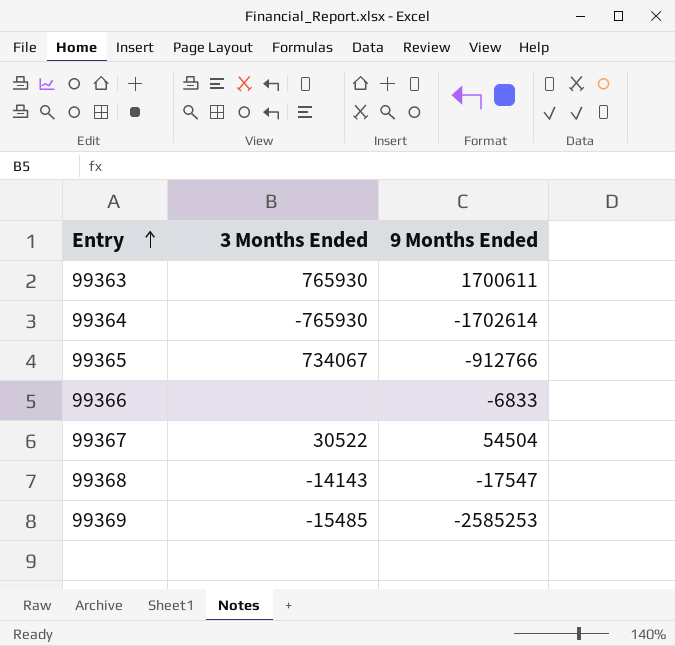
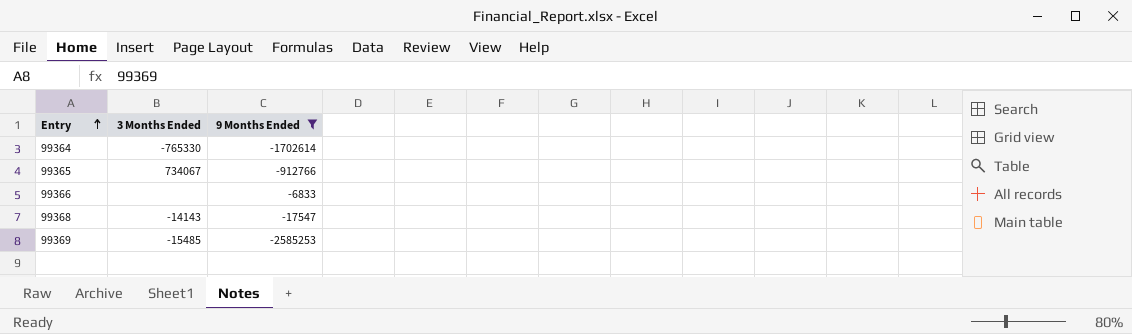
filter: none -> 9 Months Ended <= -6833
99364 | 3 Months Ended: -765930 -> -765330

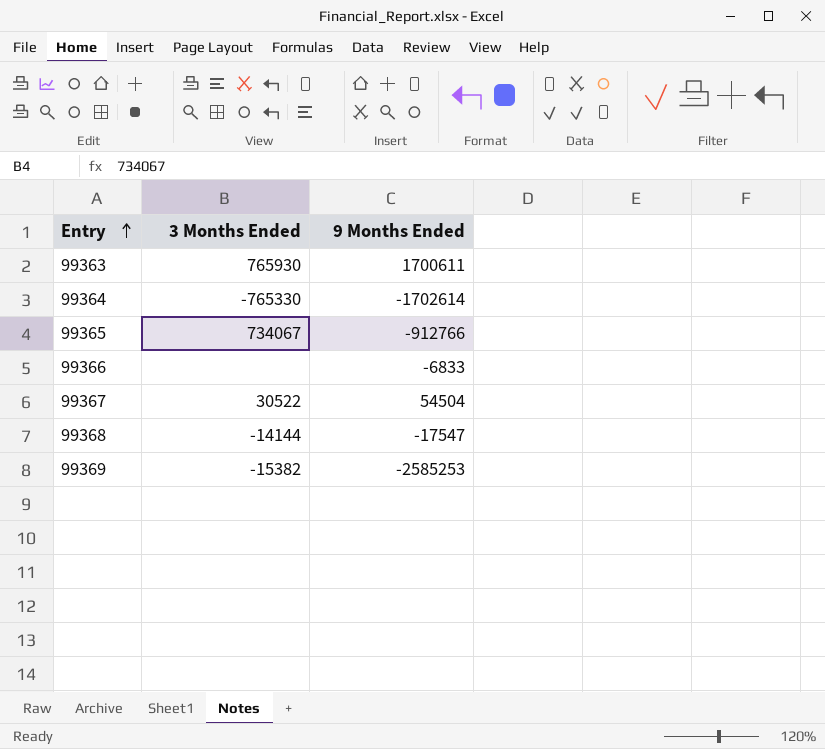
filter: 9 Months Ended <= -6833 -> none
99368 | 3 Months Ended: -14143 -> -14144
99369 | 3 Months Ended: -15485 -> -15382

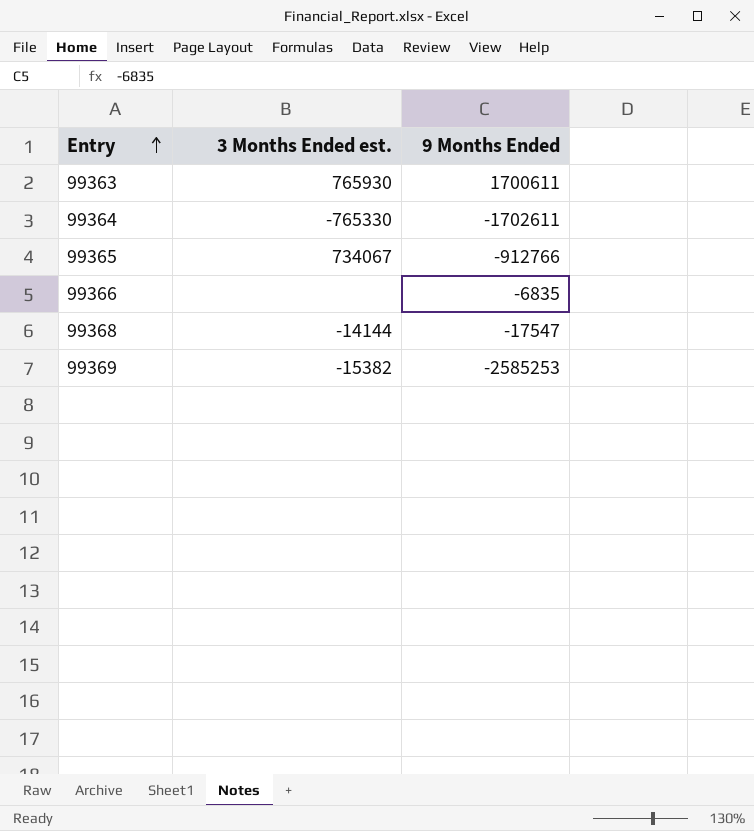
column name: 3 Months Ended -> 3 Months Ended est.
row 99367: 30522 | 54504 -> none
99364 | 9 Months Ended: -1702614 -> -1702611
99366 | 9 Months Ended: -6833 -> -6835

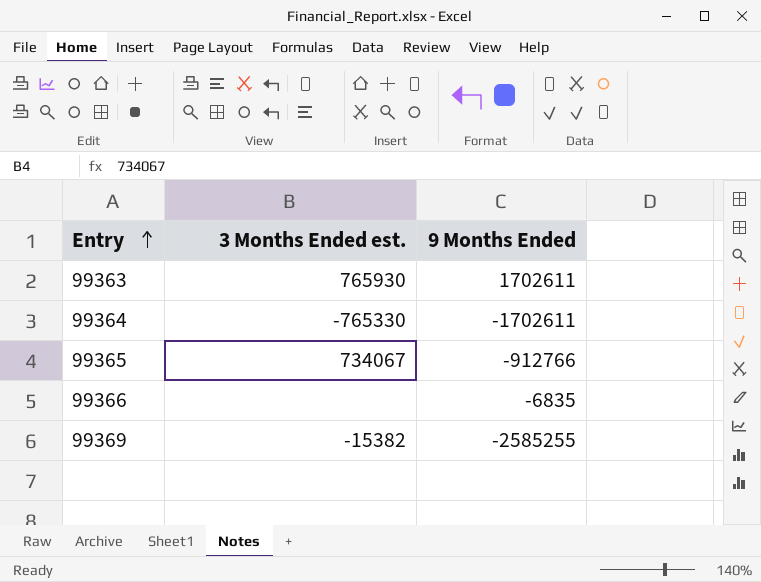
row 99368: -14144 | -17547 -> none
99363 | 9 Months Ended: 1700611 -> 1702611
99369 | 9 Months Ended: -2585253 -> -2585255

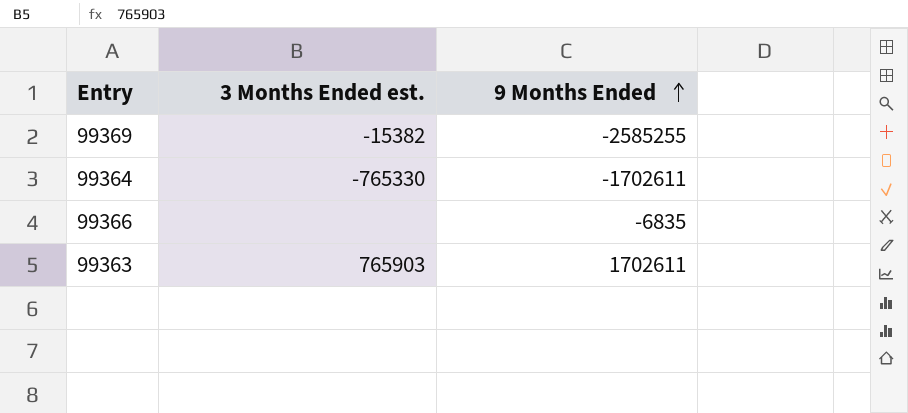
row order: Entry ascending -> 9 Months Ended ascending
row 99365: 734067 | -912766 -> none
99363 | 3 Months Ended est.: 765930 -> 765903

